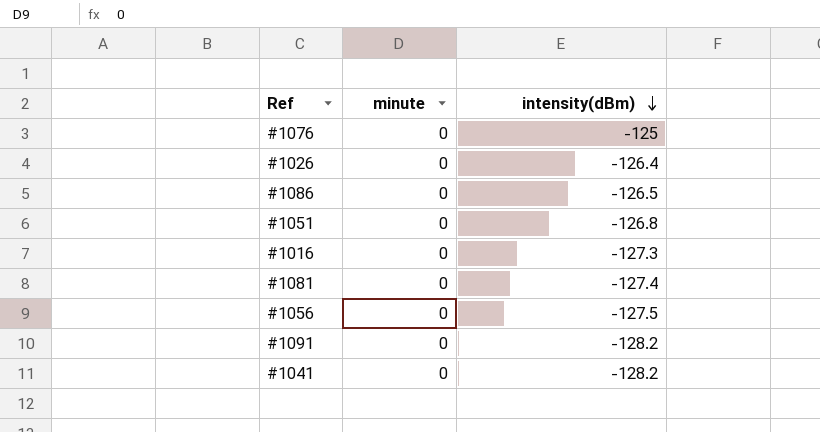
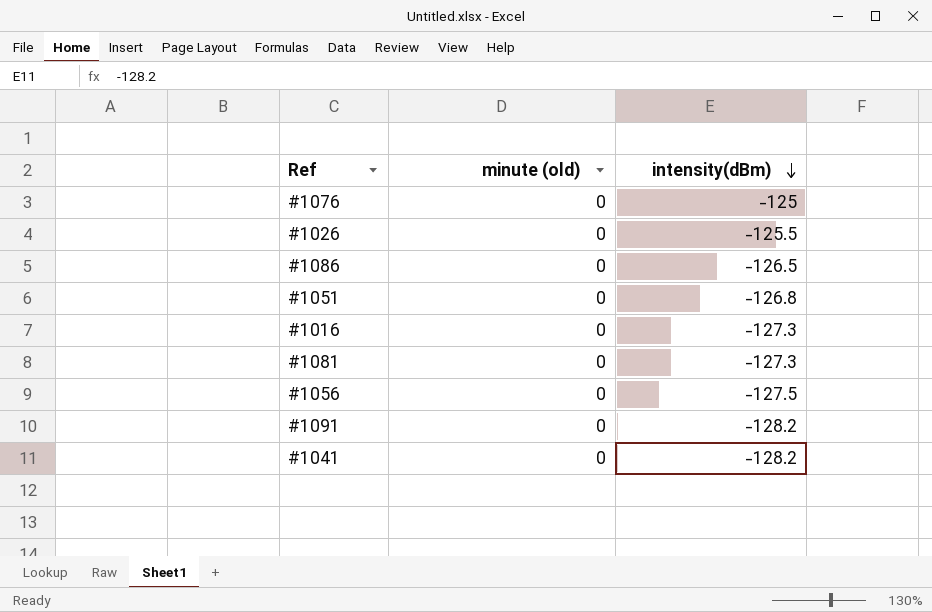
column name: minute -> minute (old)
#1026 | intensity(dBm): -126.4 -> -125.5
#1081 | intensity(dBm): -127.4 -> -127.3

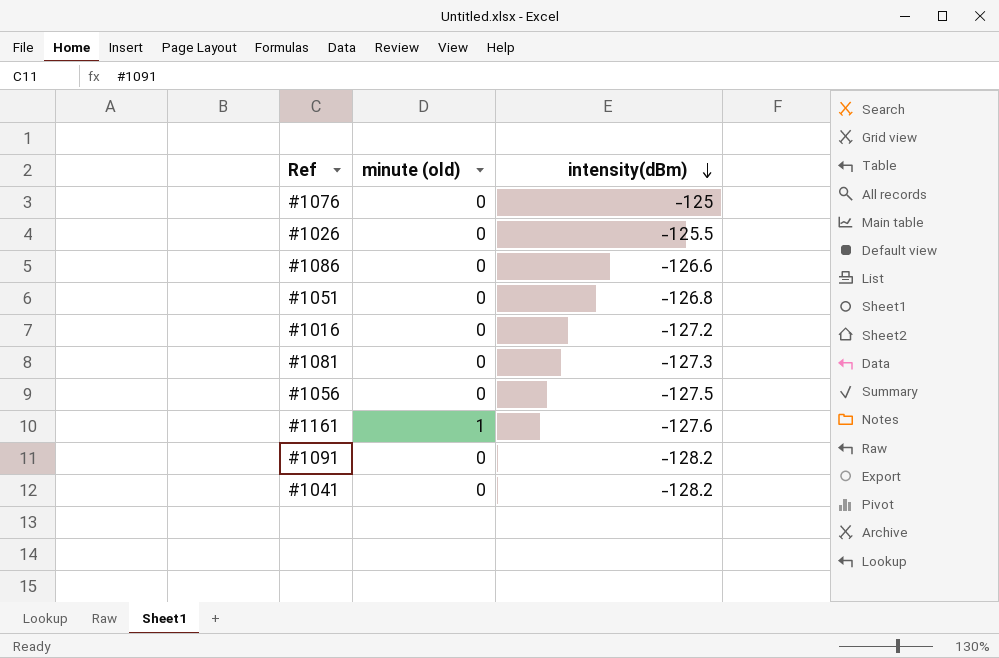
#1086 | intensity(dBm): -126.5 -> -126.6
#1016 | intensity(dBm): -127.3 -> -127.2
row #1161: none -> 1 | -127.6

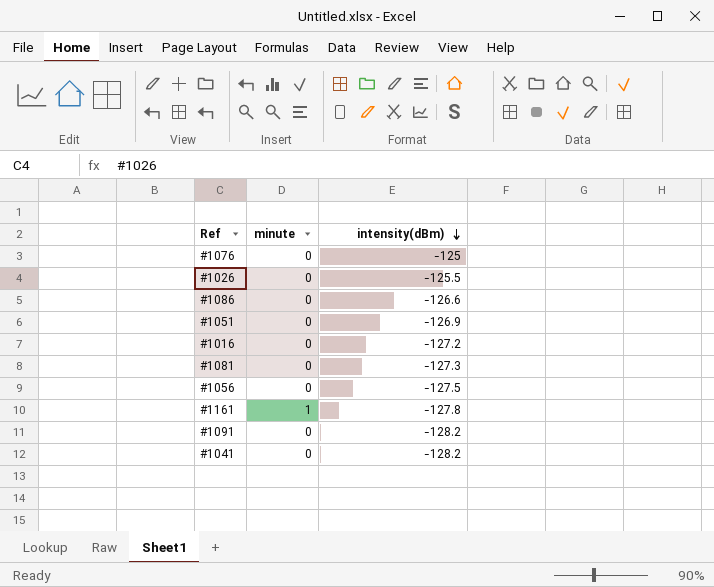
column name: minute (old) -> minute
#1051 | intensity(dBm): -126.8 -> -126.9
#1161 | intensity(dBm): -127.6 -> -127.8

